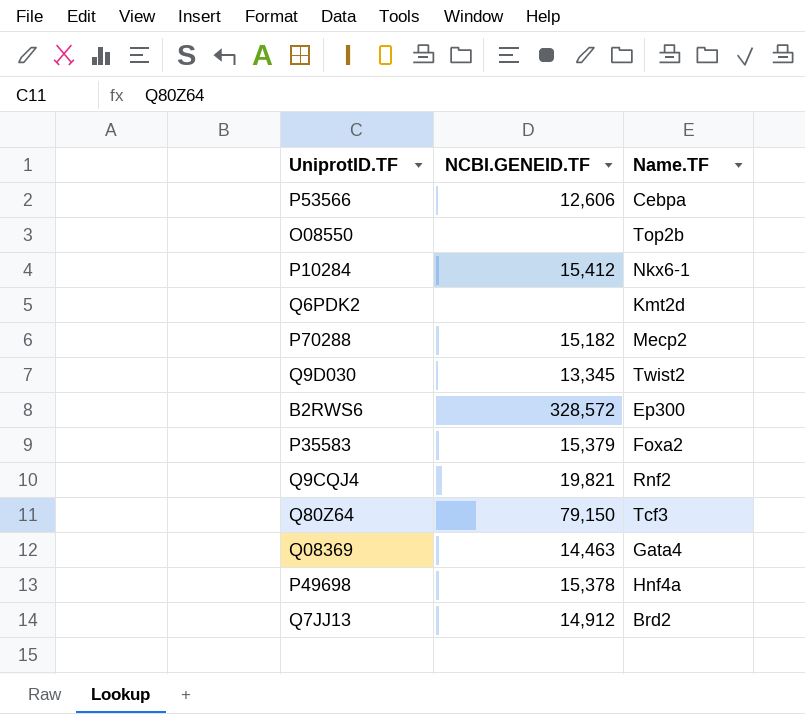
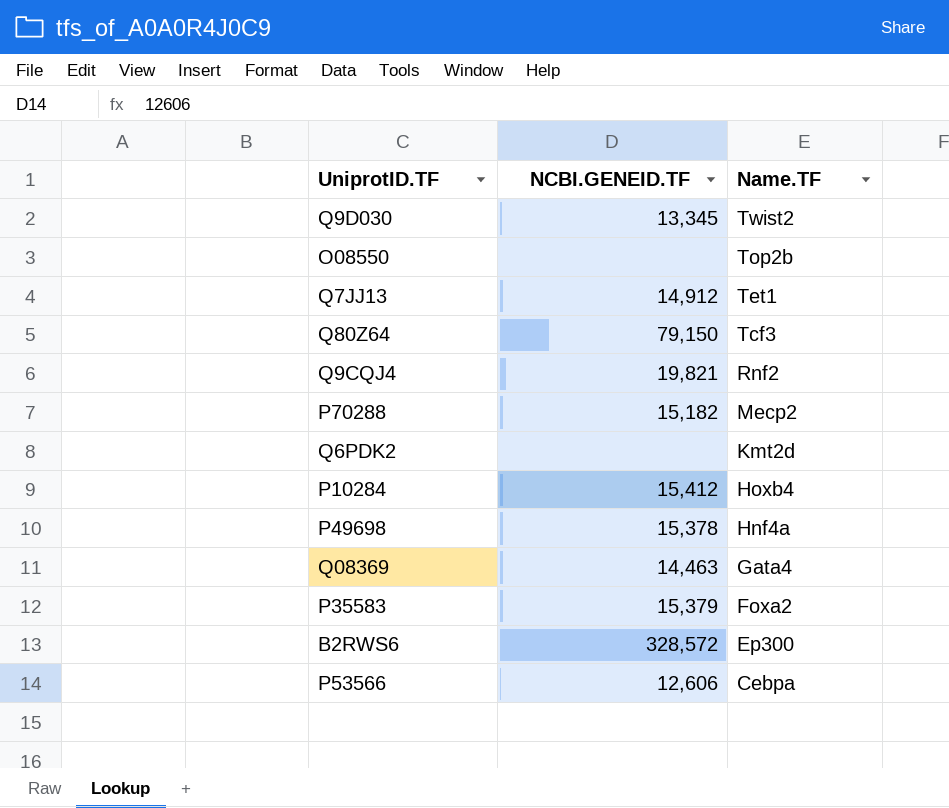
row order: none -> Name.TF descending
Q7JJ13 | Name.TF: Brd2 -> Tet1
P10284 | Name.TF: Nkx6-1 -> Hoxb4

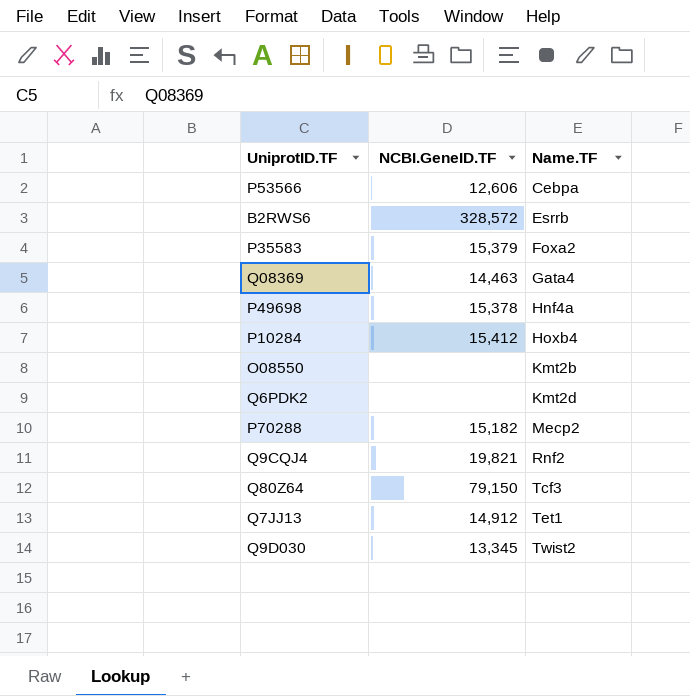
row order: Name.TF descending -> Name.TF ascending
column name: NCBI.GENEID.TF -> NCBI.GeneID.TF
B2RWS6 | Name.TF: Ep300 -> Esrrb
O08550 | Name.TF: Top2b -> Kmt2b

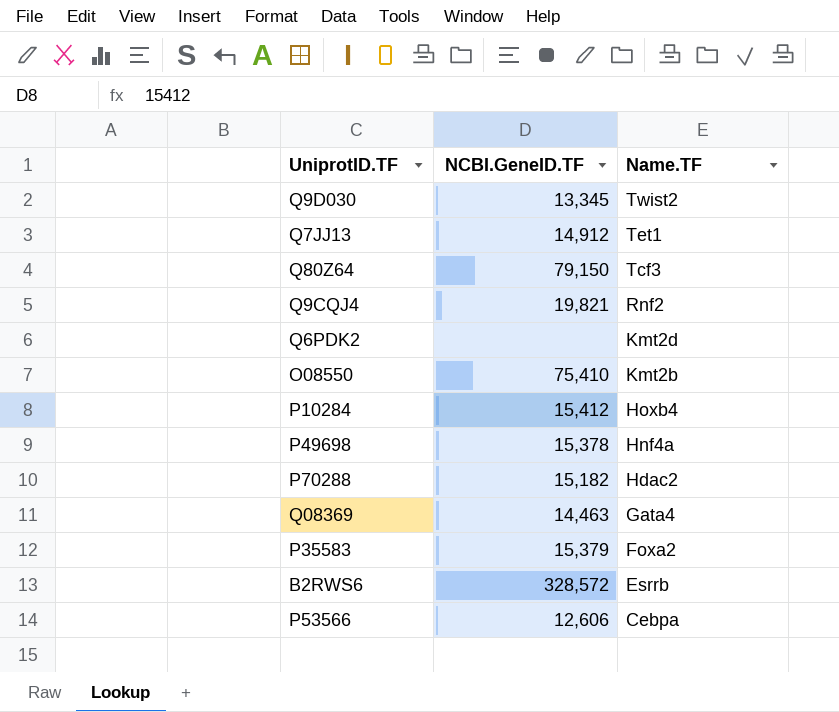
row order: Name.TF ascending -> Name.TF descending
O08550 | NCBI.GeneID.TF: none -> 75,410
P70288 | Name.TF: Mecp2 -> Hdac2

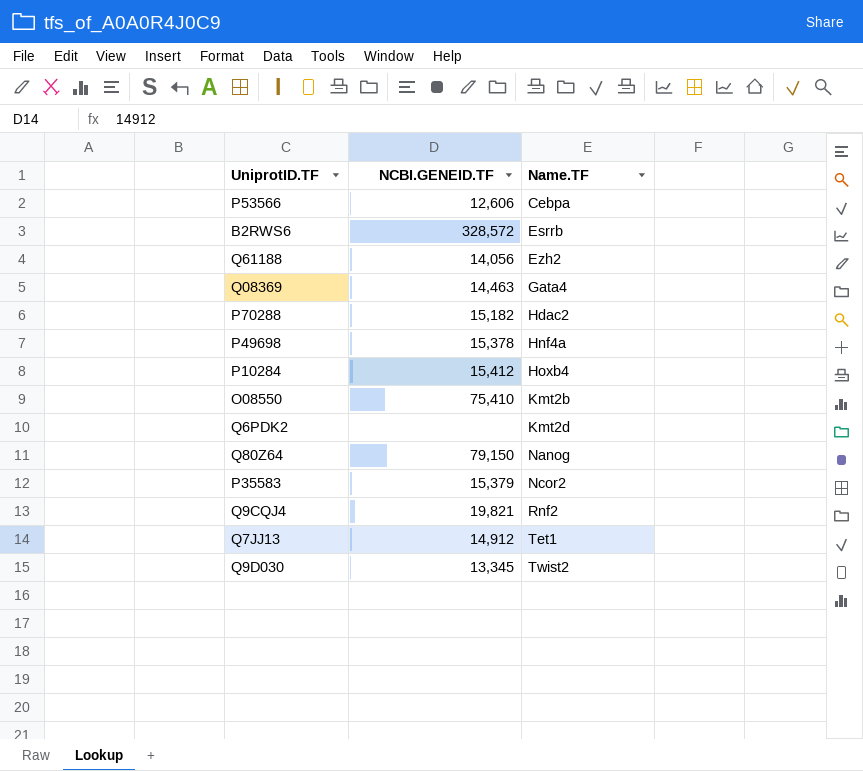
row order: Name.TF descending -> Name.TF ascending
column name: NCBI.GeneID.TF -> NCBI.GENEID.TF
row Q61188: none -> 14,056 | Ezh2
Q80Z64 | Name.TF: Tcf3 -> Nanog
P35583 | Name.TF: Foxa2 -> Ncor2

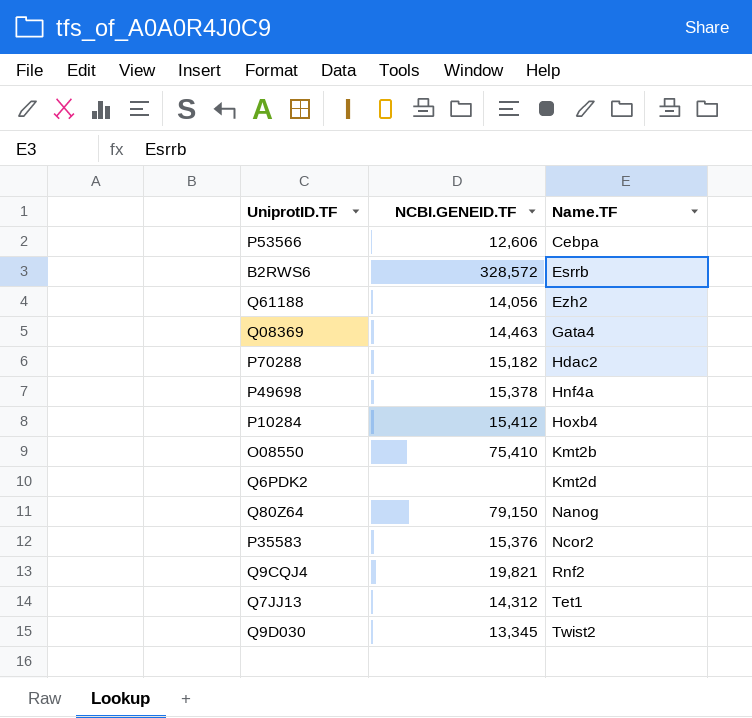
P35583 | NCBI.GENEID.TF: 15,379 -> 15,376
Q7JJ13 | NCBI.GENEID.TF: 14,912 -> 14,312

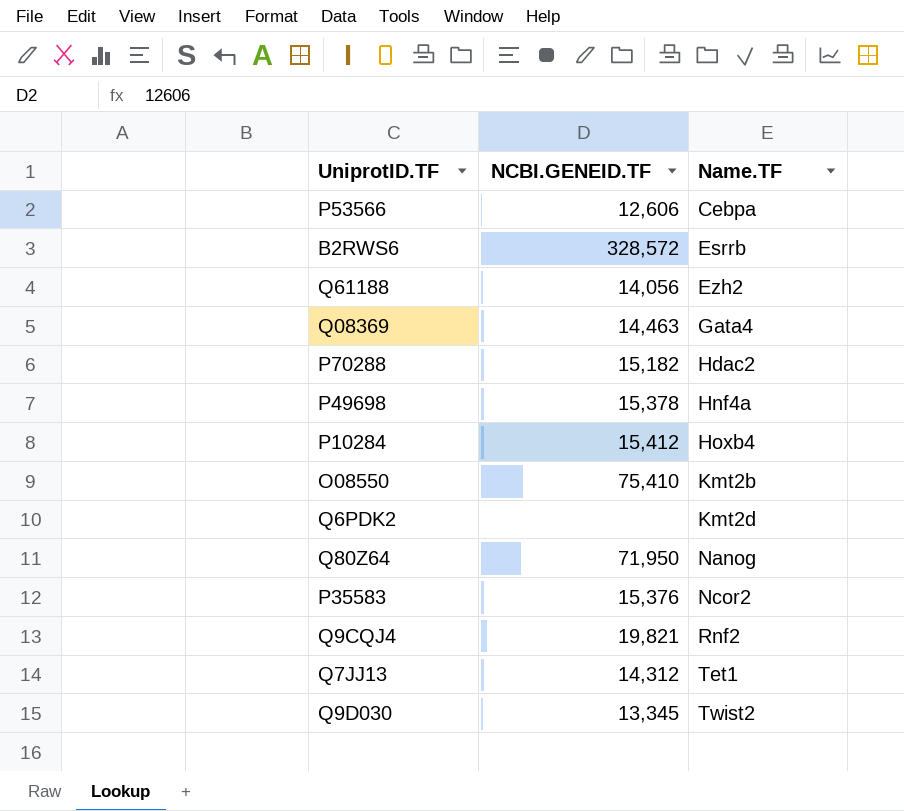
Q80Z64 | NCBI.GENEID.TF: 79,150 -> 71,950

